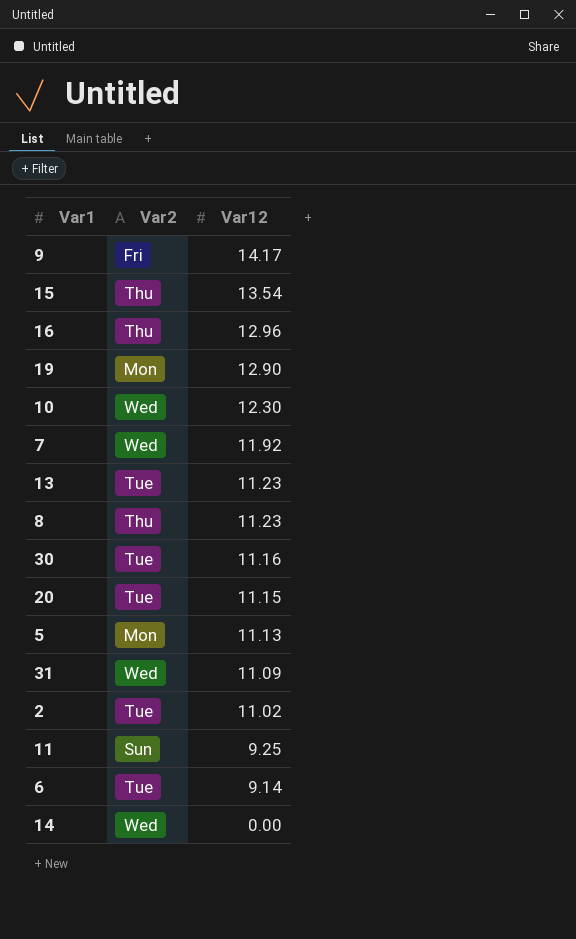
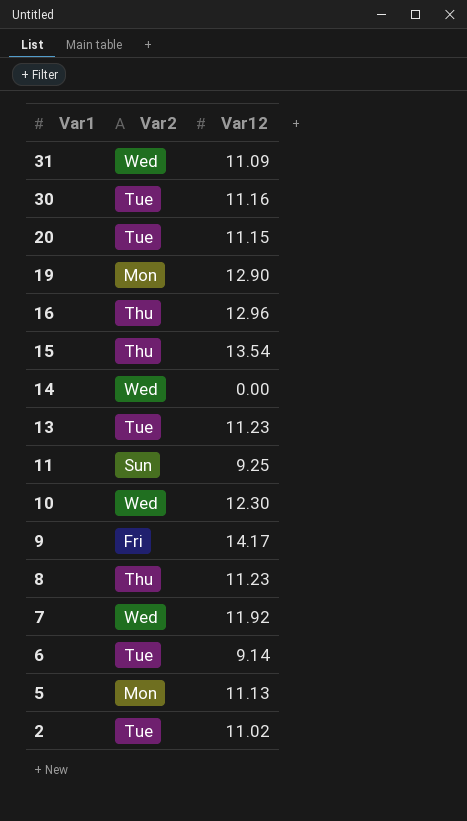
row order: Var12 descending -> Var1 descending

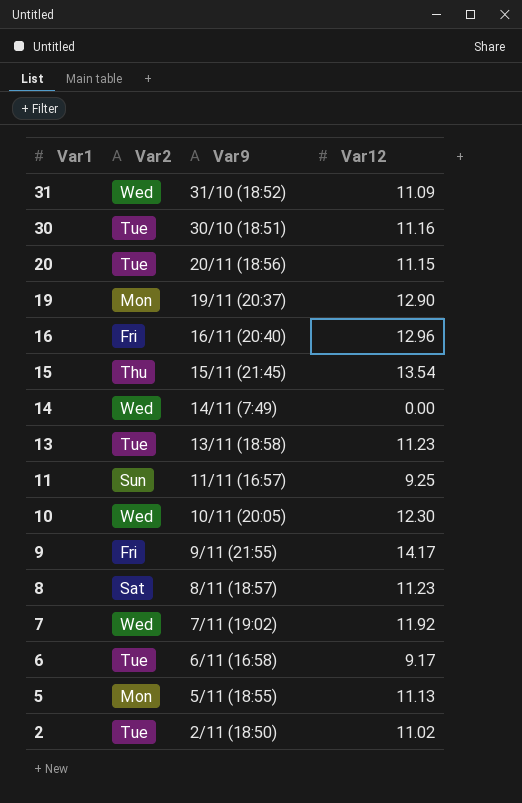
column Var9 | position: none -> 3
16 | Var2: Thu -> Fri
8 | Var2: Thu -> Sat
6 | Var12: 9.14 -> 9.17

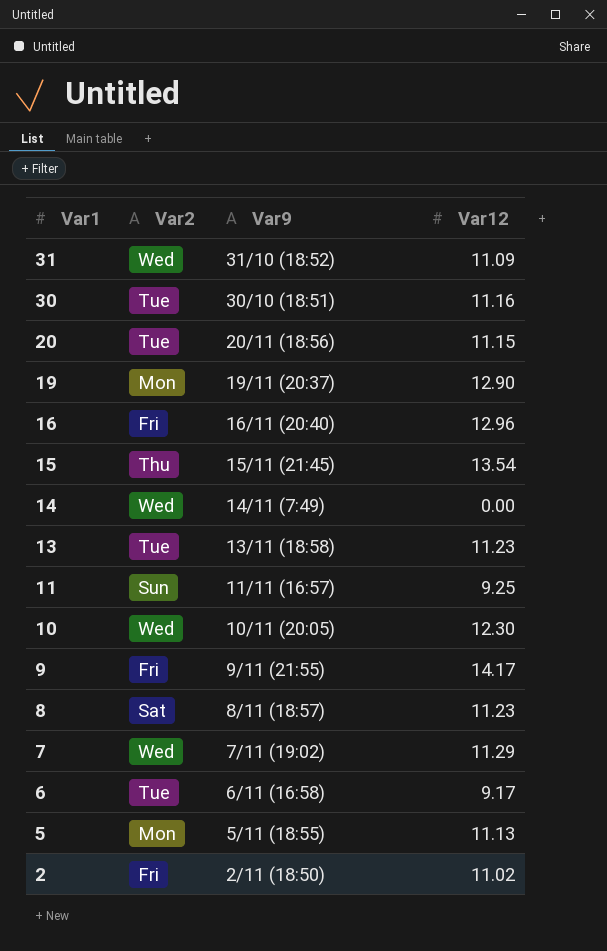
7 | Var12: 11.92 -> 11.29
2 | Var2: Tue -> Fri

